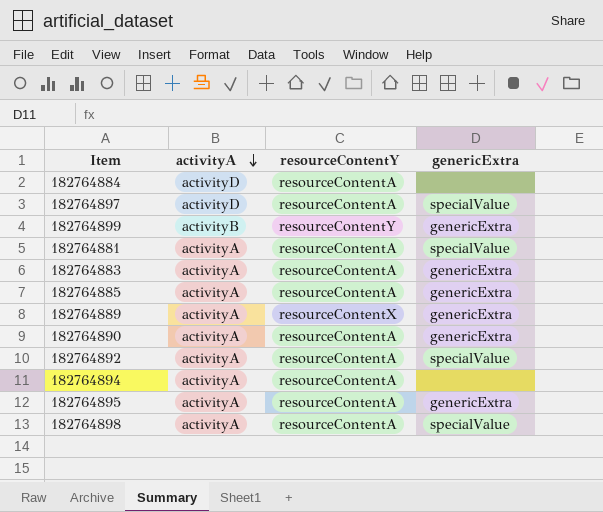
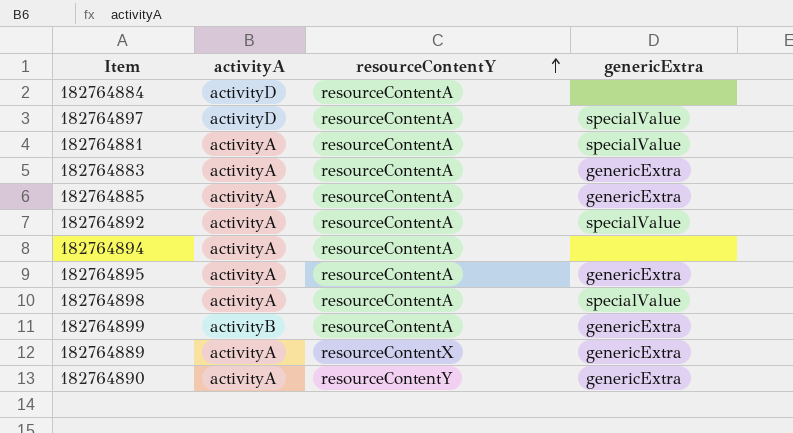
row order: activityA descending -> resourceContentY ascending
182764899 | resourceContentY: resourceContentY -> resourceContentA
182764890 | resourceContentY: resourceContentA -> resourceContentY

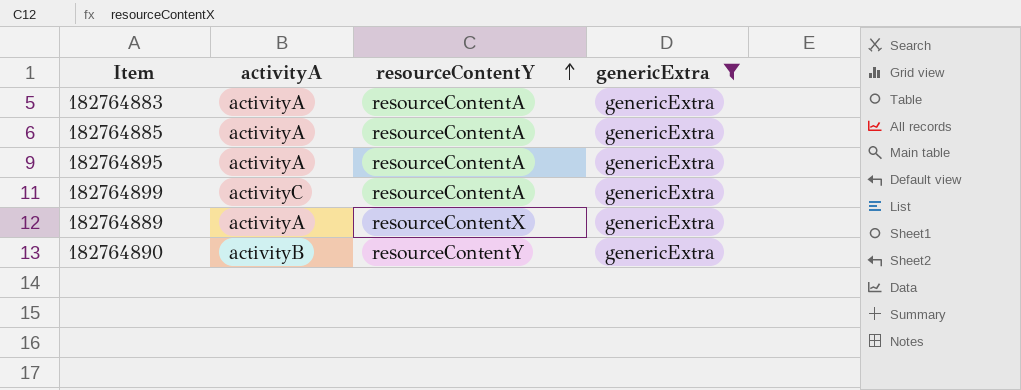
filter: none -> genericExtra = genericExtra
182764899 | activityA: activityB -> activityC
182764890 | activityA: activityA -> activityB

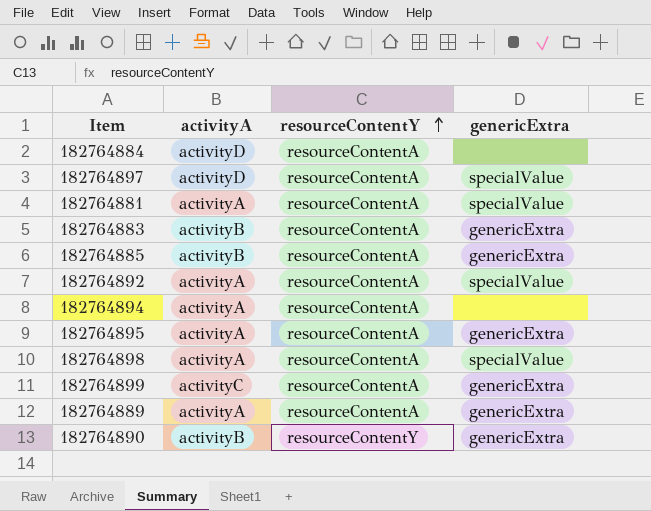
filter: genericExtra = genericExtra -> none
182764883 | activityA: activityA -> activityB
182764885 | activityA: activityA -> activityB
182764889 | resourceContentY: resourceContentX -> resourceContentA

